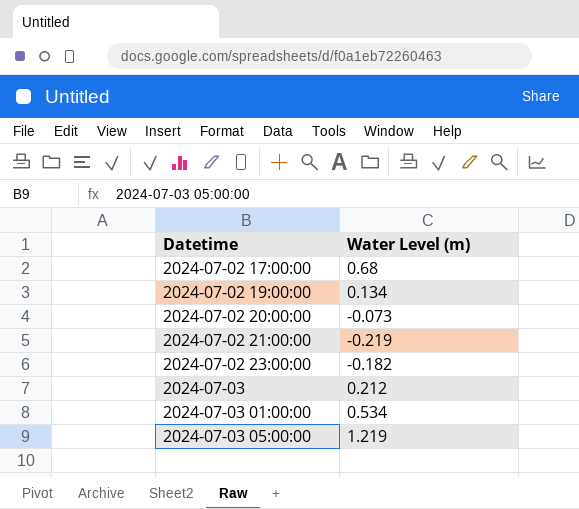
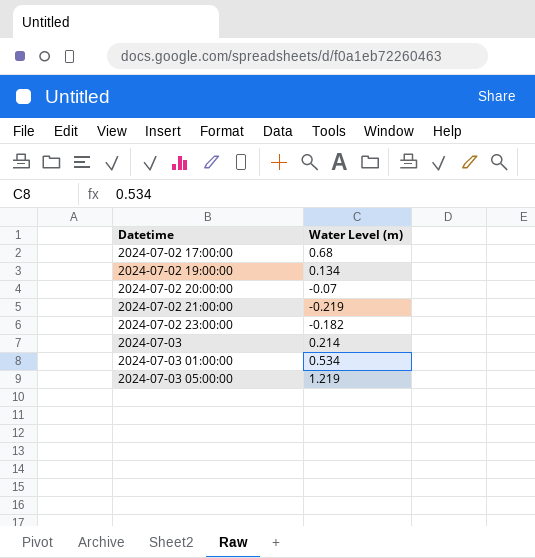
2024-07-02 20:00:00 | Water Level (m): -0.073 -> -0.07
2024-07-03 | Water Level (m): 0.212 -> 0.214

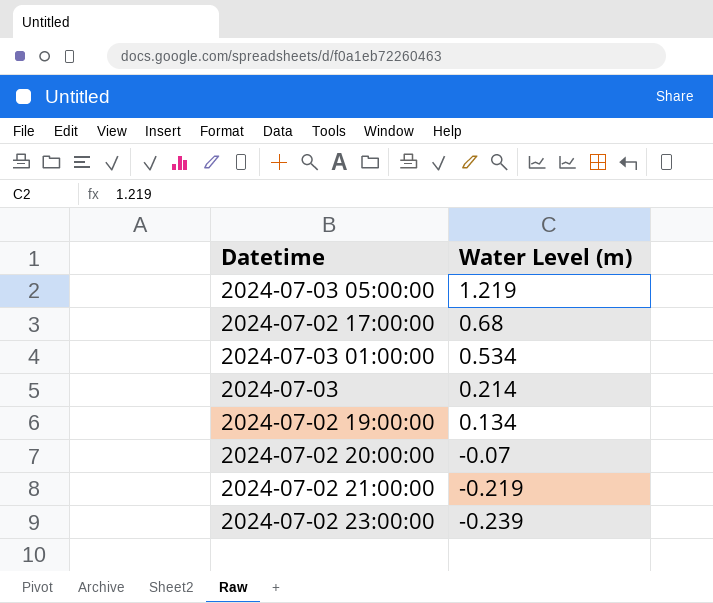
row order: Datetime ascending -> Water Level (m) descending
2024-07-02 23:00:00 | Water Level (m): -0.182 -> -0.239

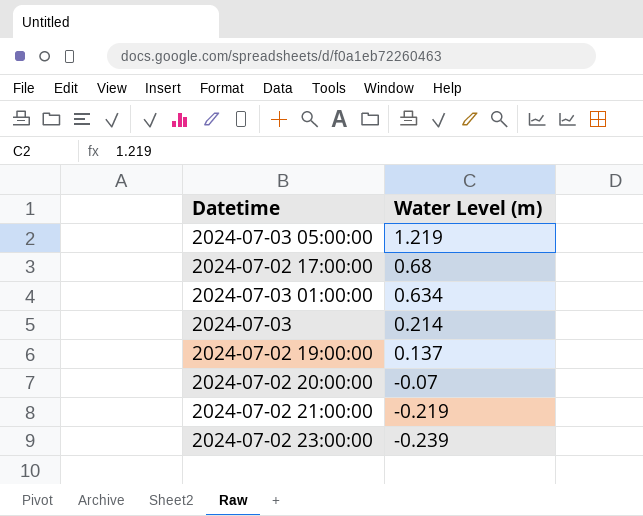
2024-07-03 01:00:00 | Water Level (m): 0.534 -> 0.634
2024-07-02 19:00:00 | Water Level (m): 0.134 -> 0.137

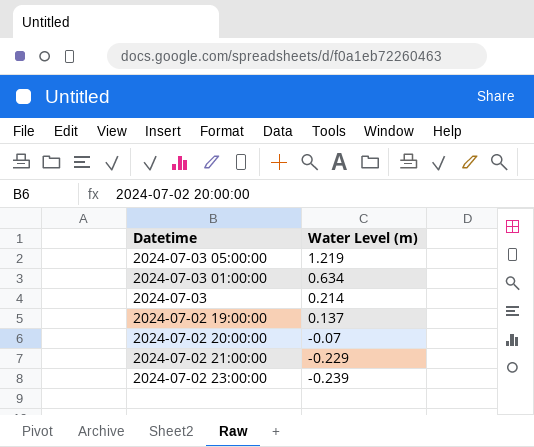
row 2024-07-02 17:00:00: 0.68 -> none
2024-07-02 21:00:00 | Water Level (m): -0.219 -> -0.229

